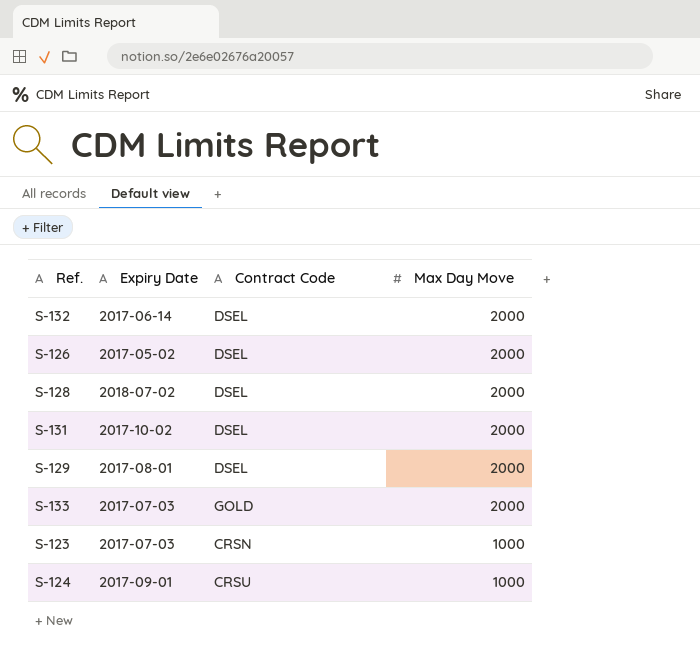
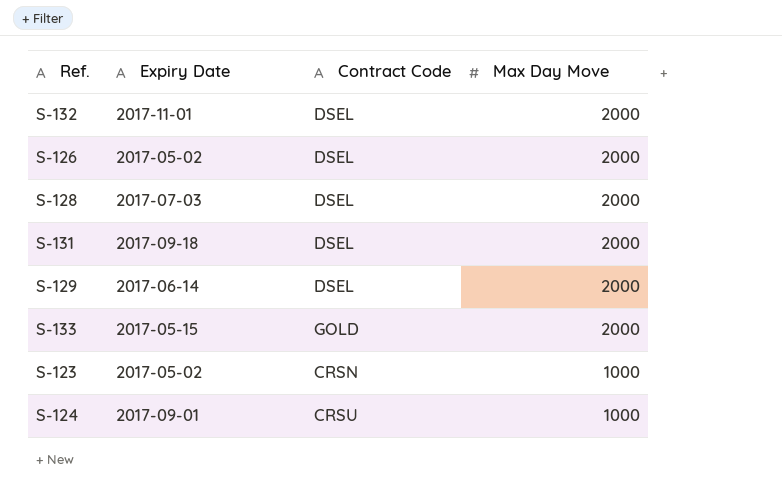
S-132 | Expiry Date: 2017-06-14 -> 2017-11-01
S-128 | Expiry Date: 2018-07-02 -> 2017-07-03
S-131 | Expiry Date: 2017-10-02 -> 2017-09-18
S-129 | Expiry Date: 2017-08-01 -> 2017-06-14
S-133 | Expiry Date: 2017-07-03 -> 2017-05-15
S-123 | Expiry Date: 2017-07-03 -> 2017-05-02

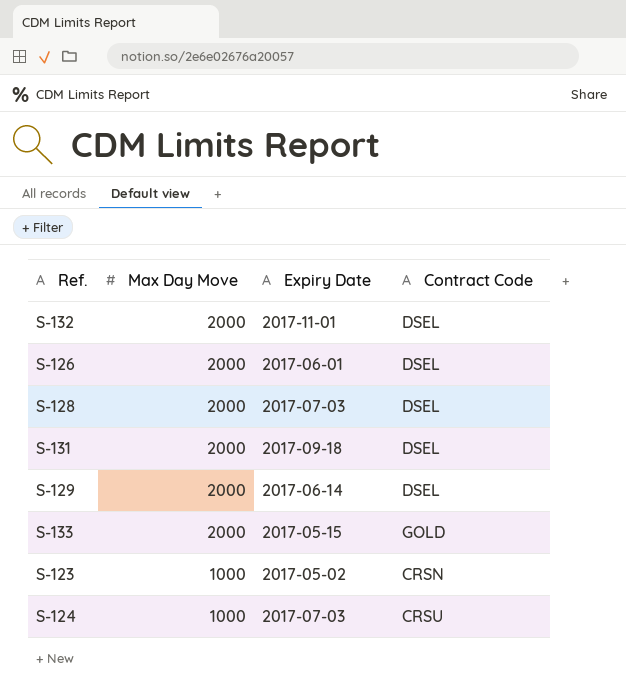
column Max Day Move | position: 4 -> 2
S-126 | Expiry Date: 2017-05-02 -> 2017-06-01
S-124 | Expiry Date: 2017-09-01 -> 2017-07-03

